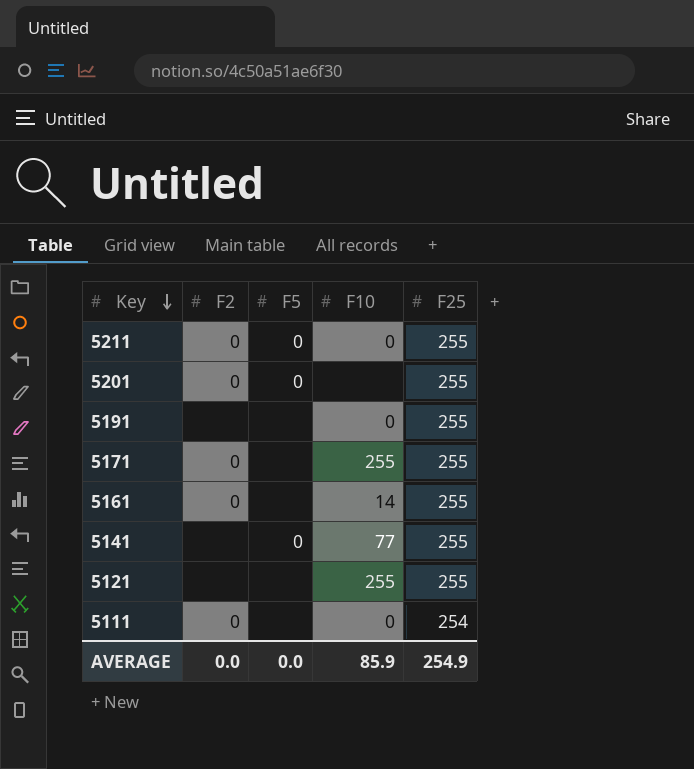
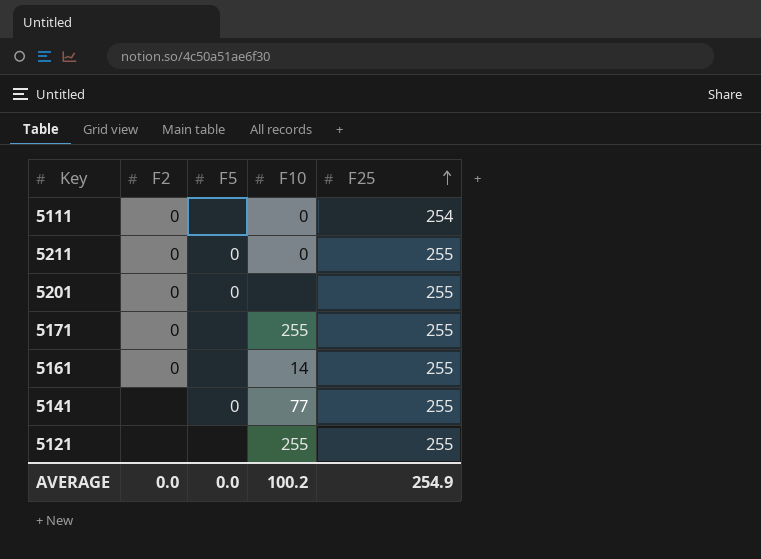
row order: Key descending -> F25 ascending
row 5191: none | none | 0 | 255 -> none
AVERAGE | F10: 85.9 -> 100.2

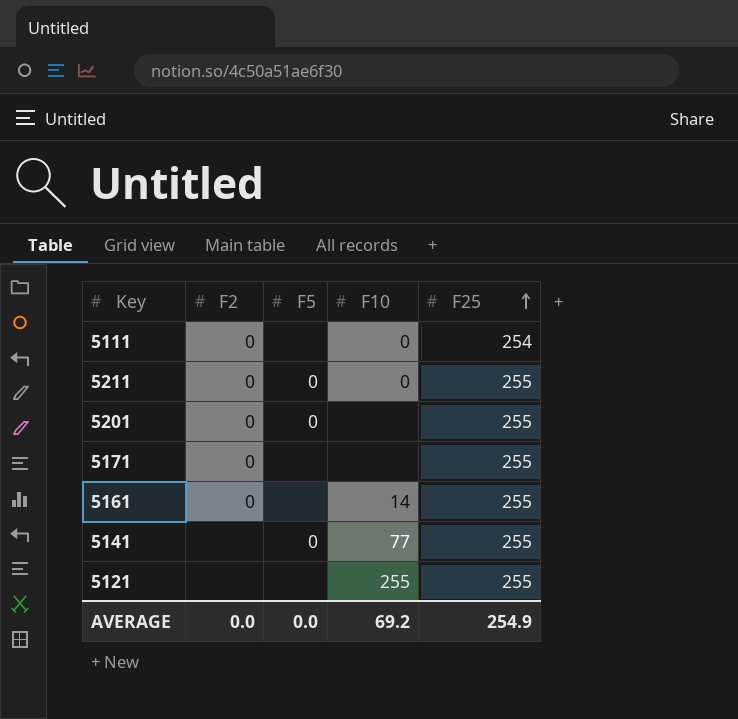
5171 | F10: 255 -> none
AVERAGE | F10: 100.2 -> 69.2

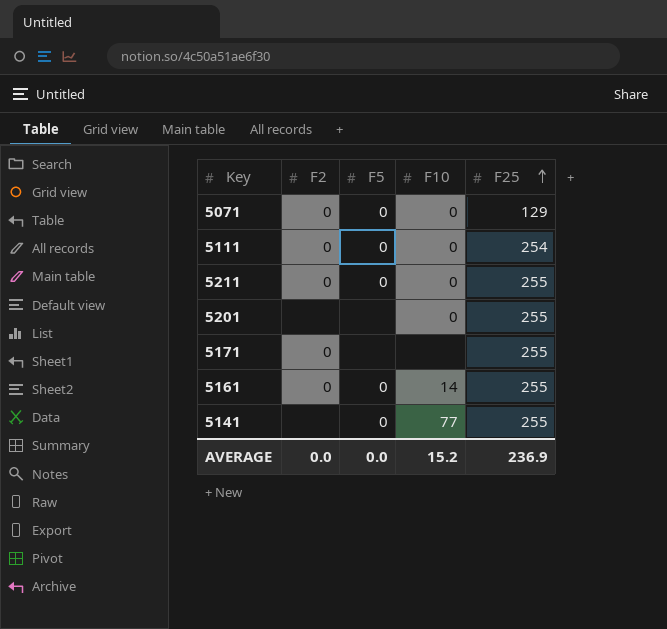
row 5121: none | none | 255 | 255 -> none
row 5071: none -> 0 | 0 | 0 | 129
5111 | F5: none -> 0
5201 | F2: 0 -> none
5201 | F5: 0 -> none
5201 | F10: none -> 0
5161 | F5: none -> 0
AVERAGE | F10: 69.2 -> 15.2
AVERAGE | F25: 254.9 -> 236.9

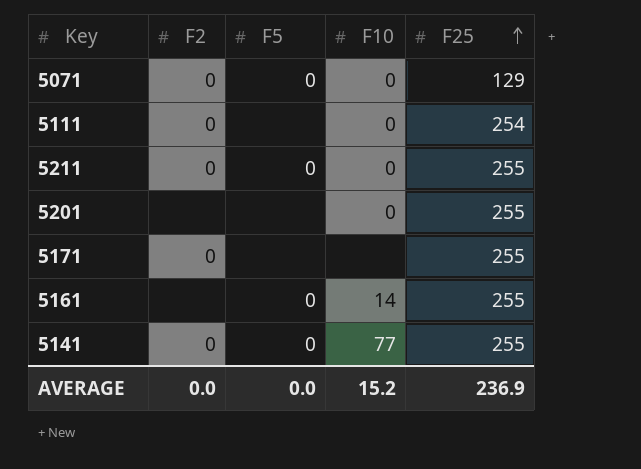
5111 | F5: 0 -> none
5161 | F2: 0 -> none
5141 | F2: none -> 0

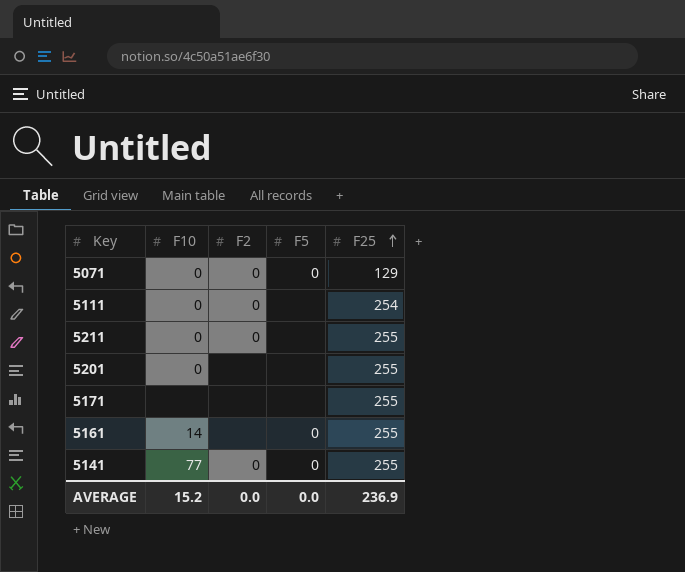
column F10 | position: 4 -> 2
5211 | F5: 0 -> none
5171 | F2: 0 -> none

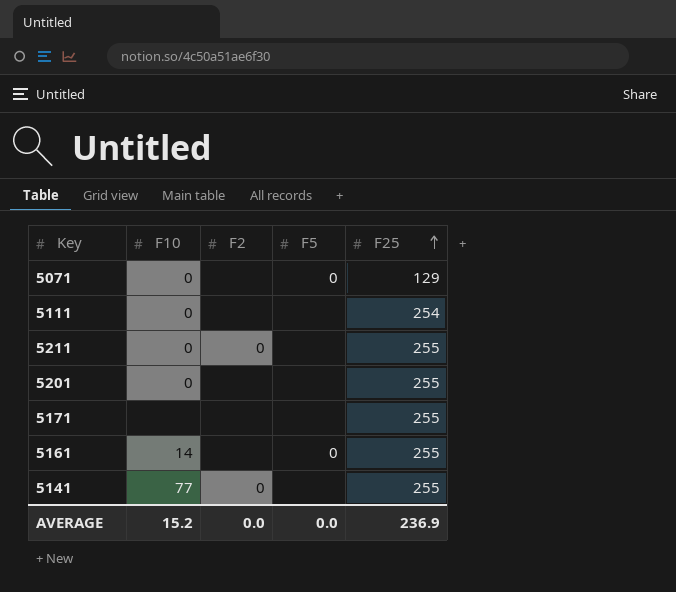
5071 | F2: 0 -> none
5111 | F2: 0 -> none
5141 | F5: 0 -> none

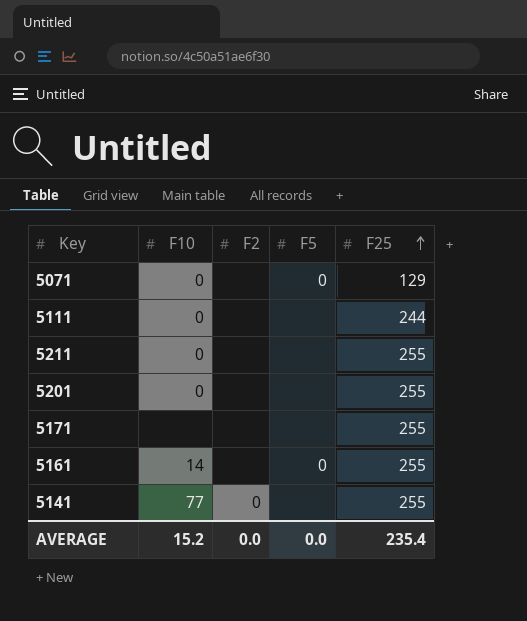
5111 | F25: 254 -> 244
5211 | F2: 0 -> none
AVERAGE | F25: 236.9 -> 235.4

